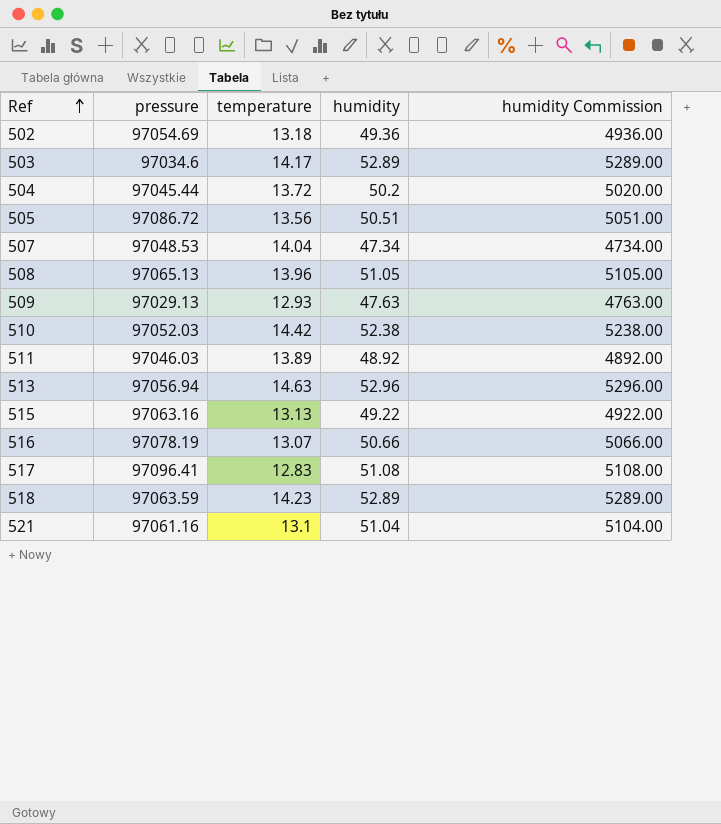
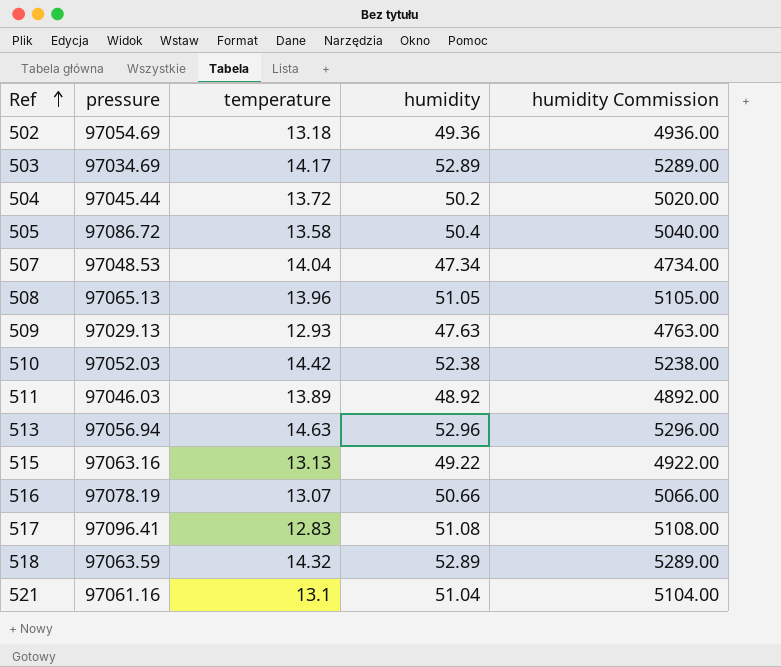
503 | pressure: 97034.6 -> 97034.69
505 | temperature: 13.56 -> 13.58
505 | humidity: 50.51 -> 50.4
505 | humidity Commission: 5051.00 -> 5040.00
518 | temperature: 14.23 -> 14.32

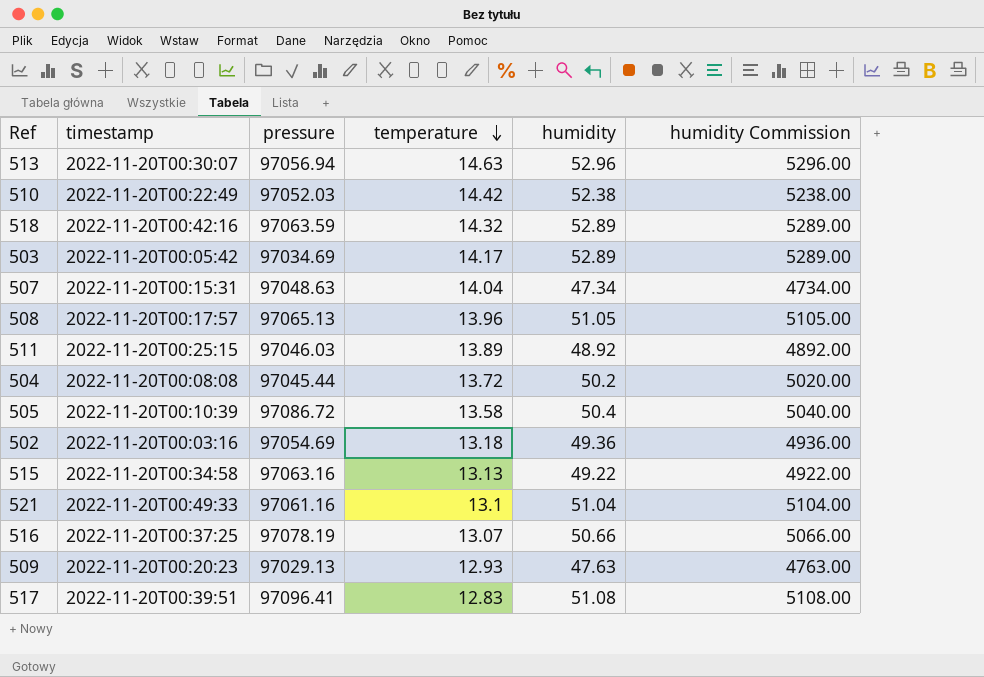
row order: Ref ascending -> temperature descending
column timestamp | position: none -> 2
507 | pressure: 97048.53 -> 97048.63

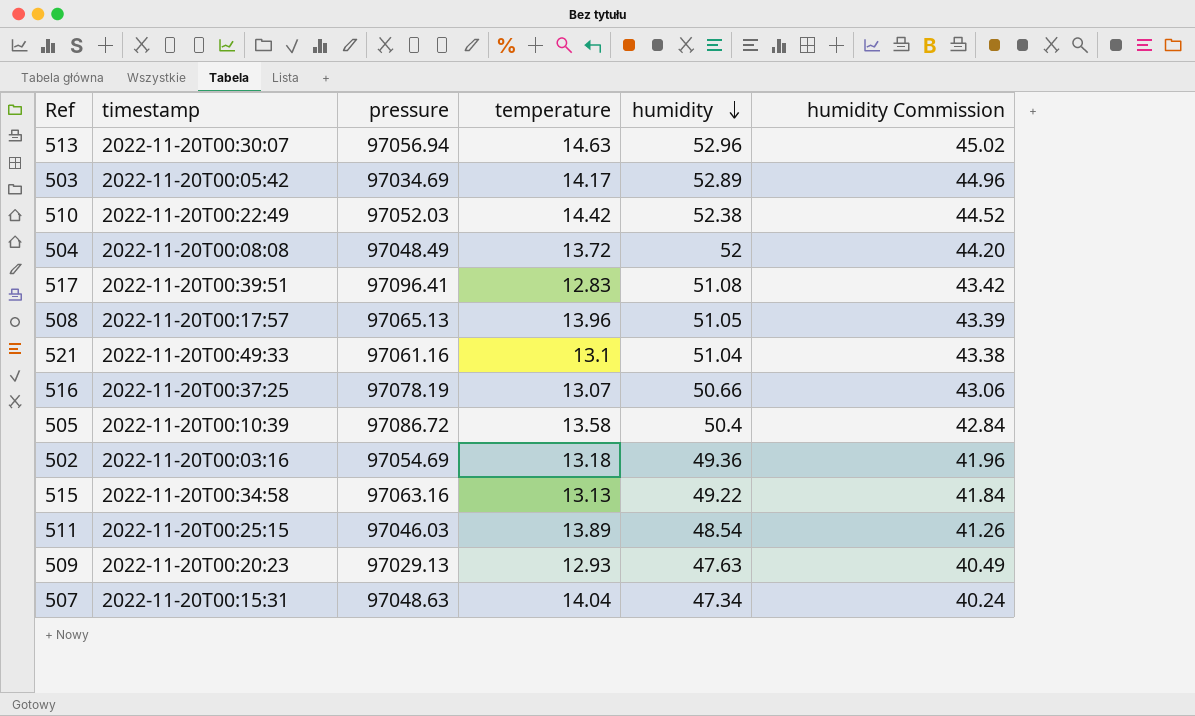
row order: temperature descending -> humidity descending
column humidity Commission | formula: [humidity] * 100 -> [humidity] * 0.85
row 518: 2022-11-20T00:42:16 | 97063.59 | 14.32 | 52.89 | 5289.00 -> none
504 | pressure: 97045.44 -> 97048.49
504 | humidity: 50.2 -> 52
511 | humidity: 48.92 -> 48.54

